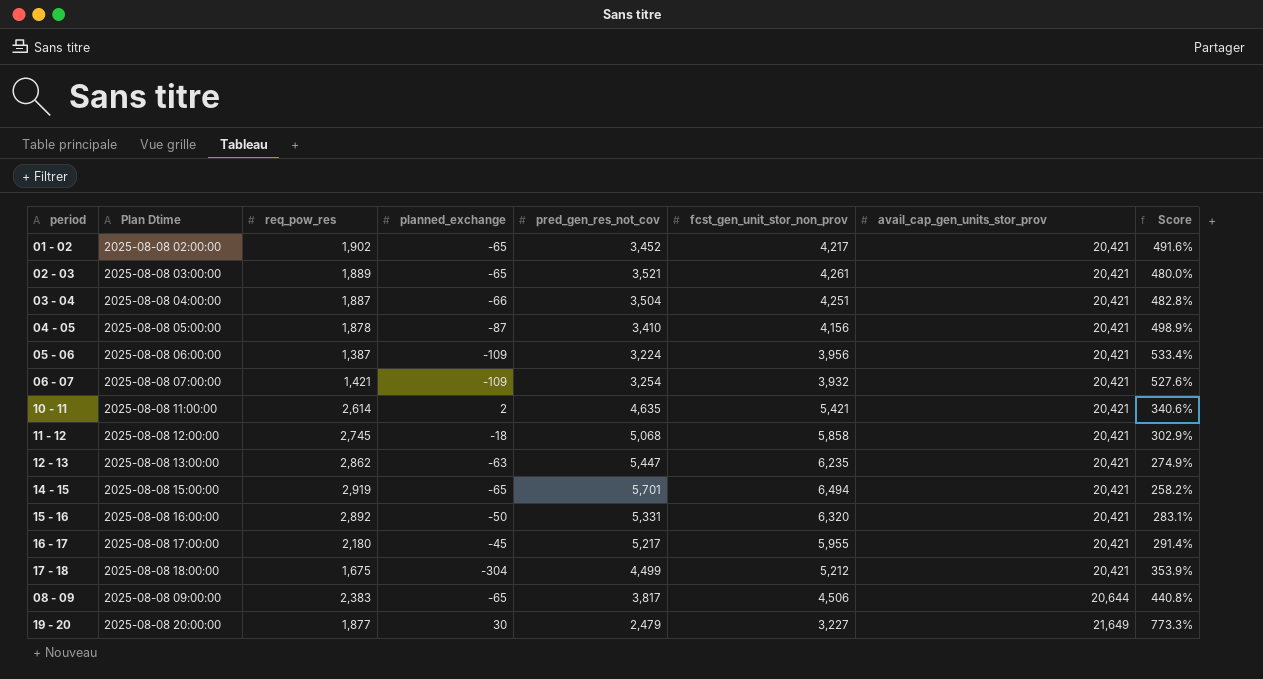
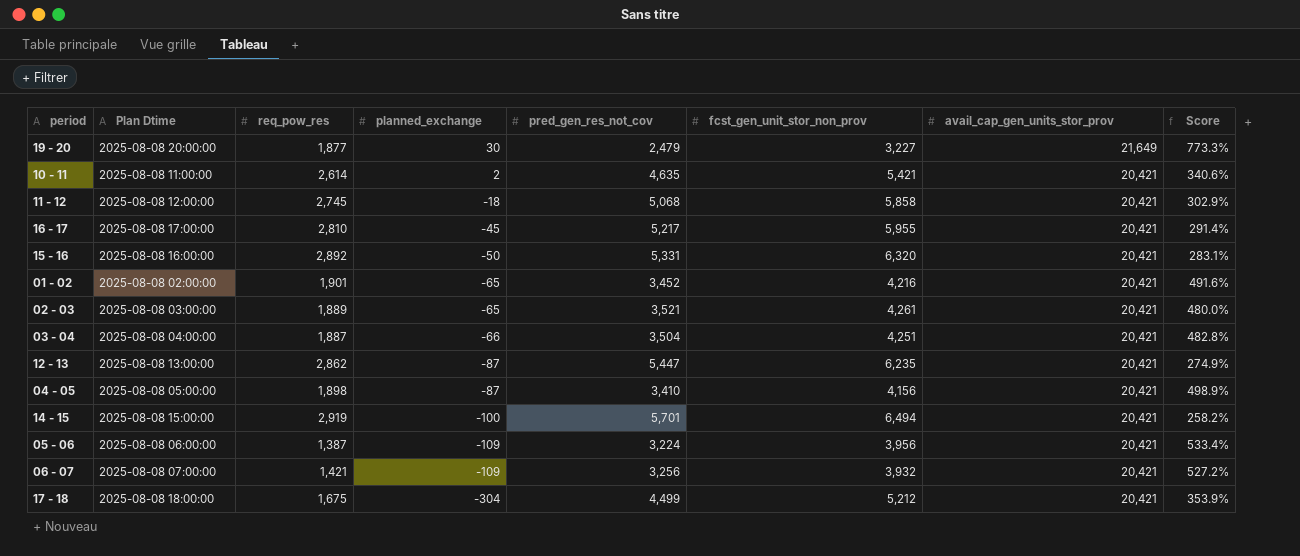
row order: avail_cap_gen_units_stor_prov ascending -> planned_exchange descending
row 08 - 09: 2025-08-08 09:00:00 | 2,383 | -65 | 3,817 | 4,506 | 20,644 | 440.8% -> none
16 - 17 | req_pow_res: 2,180 -> 2,810
01 - 02 | req_pow_res: 1,902 -> 1,901
01 - 02 | fcst_gen_unit_stor_non_prov: 4,217 -> 4,216
12 - 13 | planned_exchange: -63 -> -87
04 - 05 | req_pow_res: 1,878 -> 1,898
14 - 15 | planned_exchange: -65 -> -100
06 - 07 | pred_gen_res_not_cov: 3,254 -> 3,256
06 - 07 | Score: 527.6% -> 527.2%

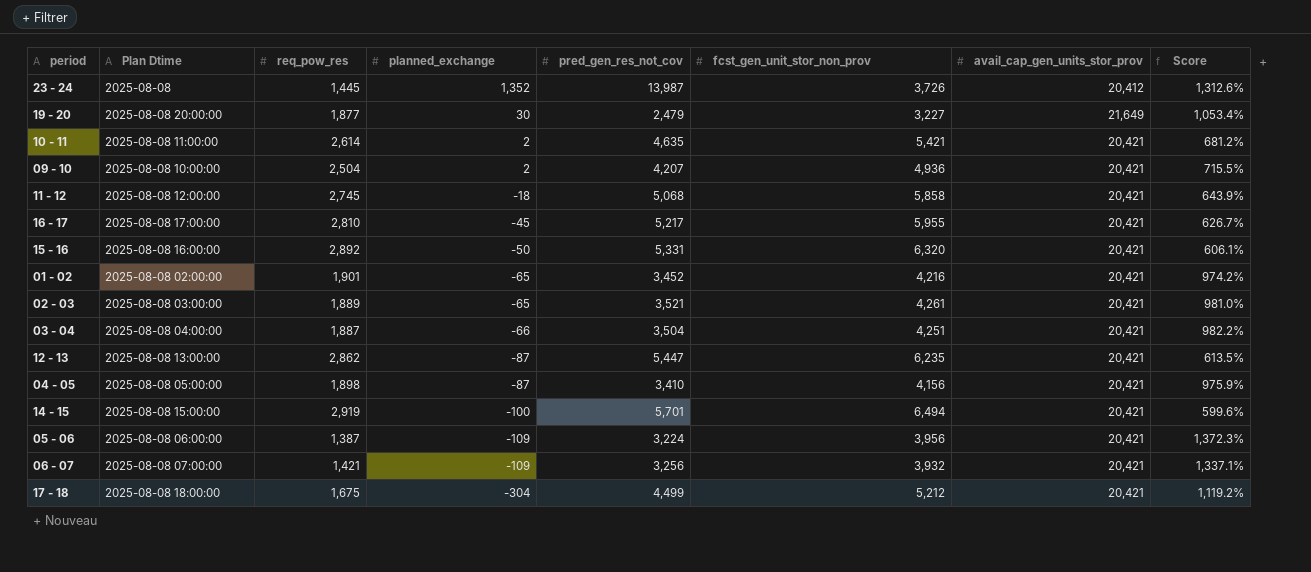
column Score | formula: ([avail_cap_gen_units_stor_prov] - [pred_gen_res_not_cov]) / [pred_gen_res_not_cov] -> ([avail_cap_gen_units_stor_prov] - [req_pow_res]) / [req_pow_res]
row 23 - 24: none -> 2025-08-08 | 1,445 | 1,352 | 13,987 | 3,726 | 20,412 | 1,312.6%
row 09 - 10: none -> 2025-08-08 10:00:00 | 2,504 | 2 | 4,207 | 4,936 | 20,421 | 715.5%

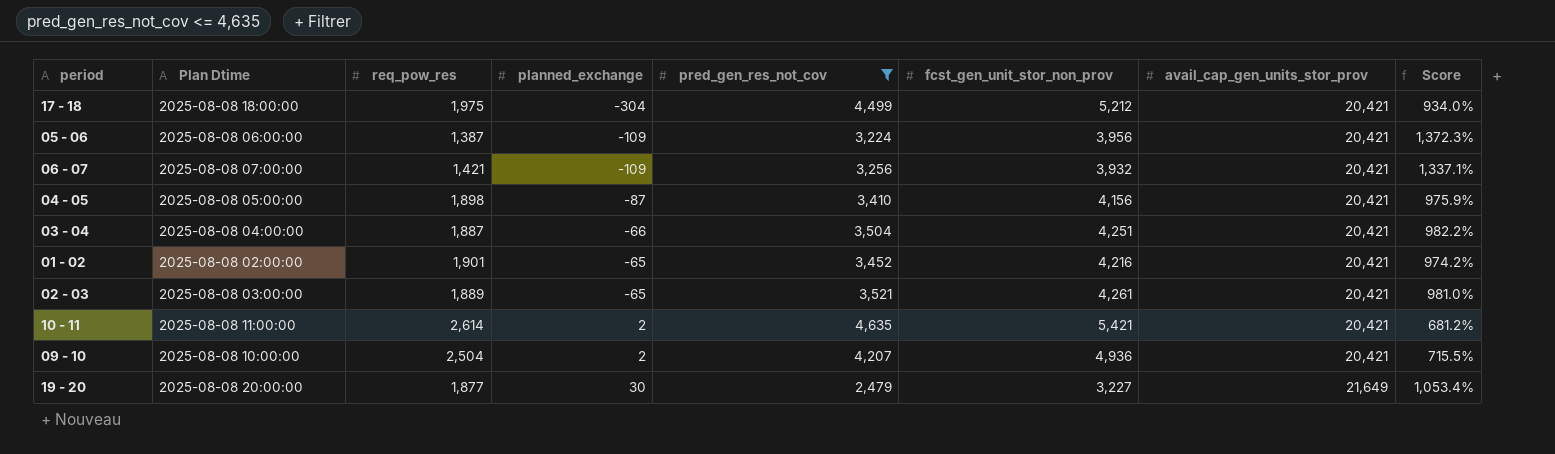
filter: none -> pred_gen_res_not_cov <= 4,635
row order: planned_exchange descending -> planned_exchange ascending
17 - 18 | req_pow_res: 1,675 -> 1,975
17 - 18 | Score: 1,119.2% -> 934.0%

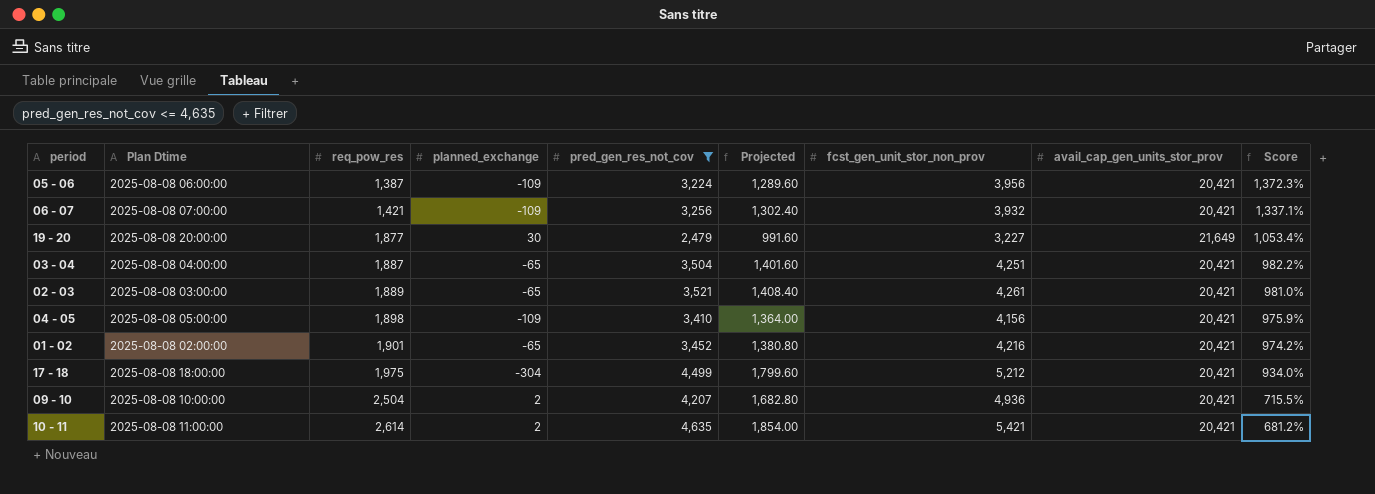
row order: planned_exchange ascending -> req_pow_res ascending
column Projected | formula: none -> [pred_gen_res_not_cov] * 0.4
03 - 04 | planned_exchange: -66 -> -65
04 - 05 | planned_exchange: -87 -> -109

